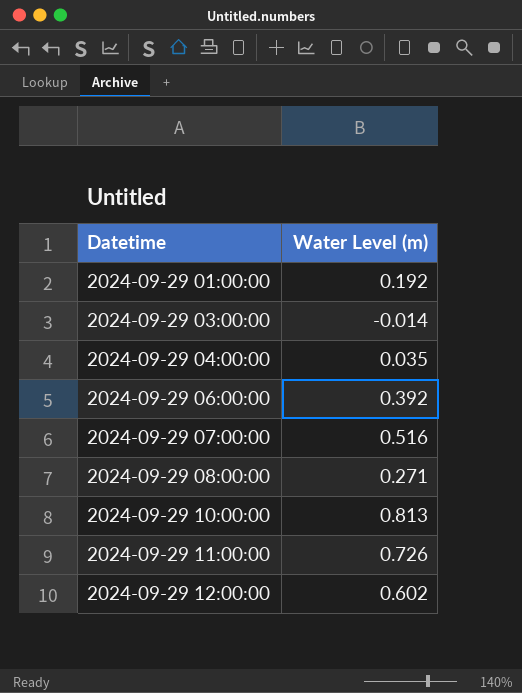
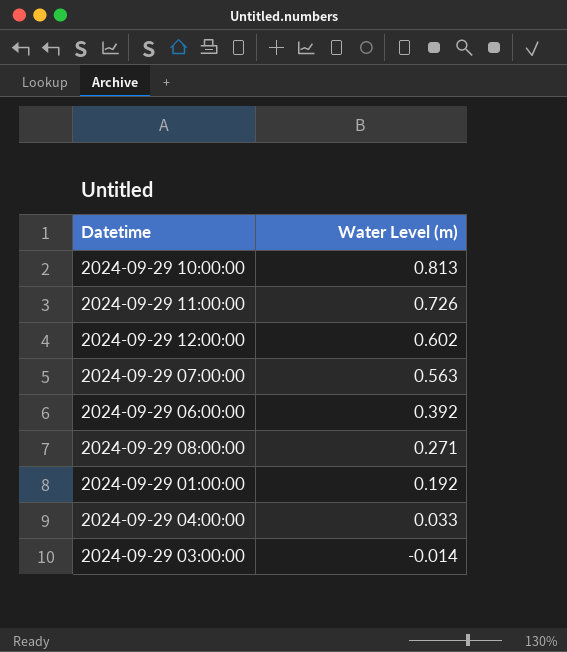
row order: Datetime ascending -> Water Level (m) descending
2024-09-29 07:00:00 | Water Level (m): 0.516 -> 0.563
2024-09-29 04:00:00 | Water Level (m): 0.035 -> 0.033

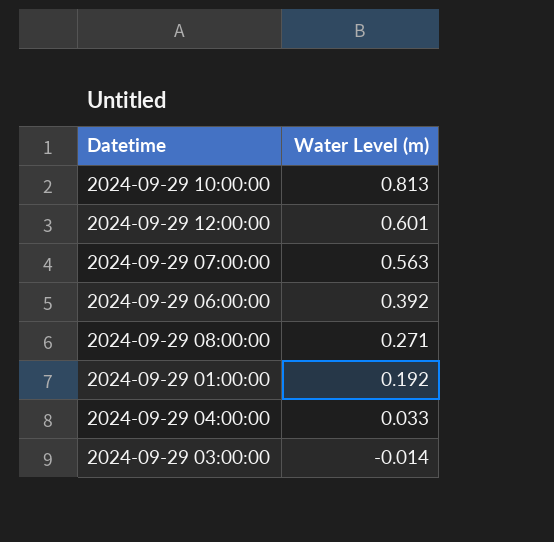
row 2024-09-29 11:00:00: 0.726 -> none
2024-09-29 12:00:00 | Water Level (m): 0.602 -> 0.601

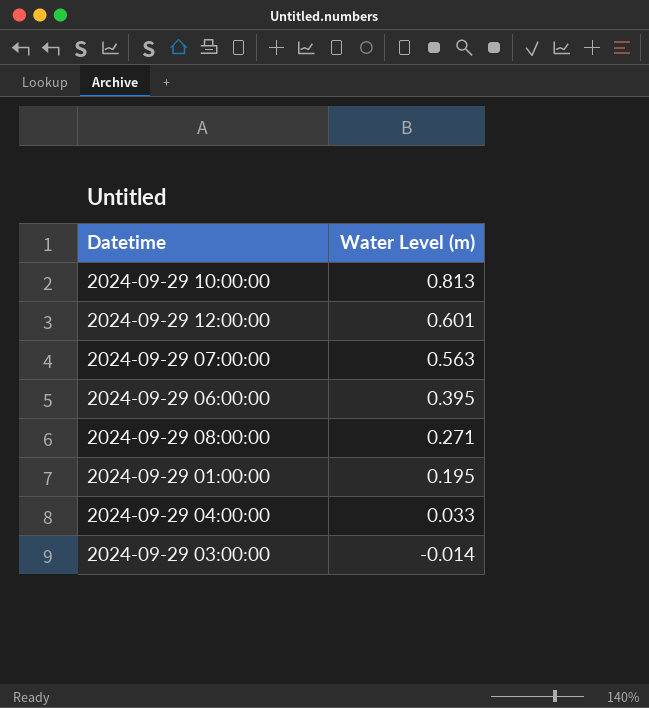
2024-09-29 06:00:00 | Water Level (m): 0.392 -> 0.395
2024-09-29 01:00:00 | Water Level (m): 0.192 -> 0.195

